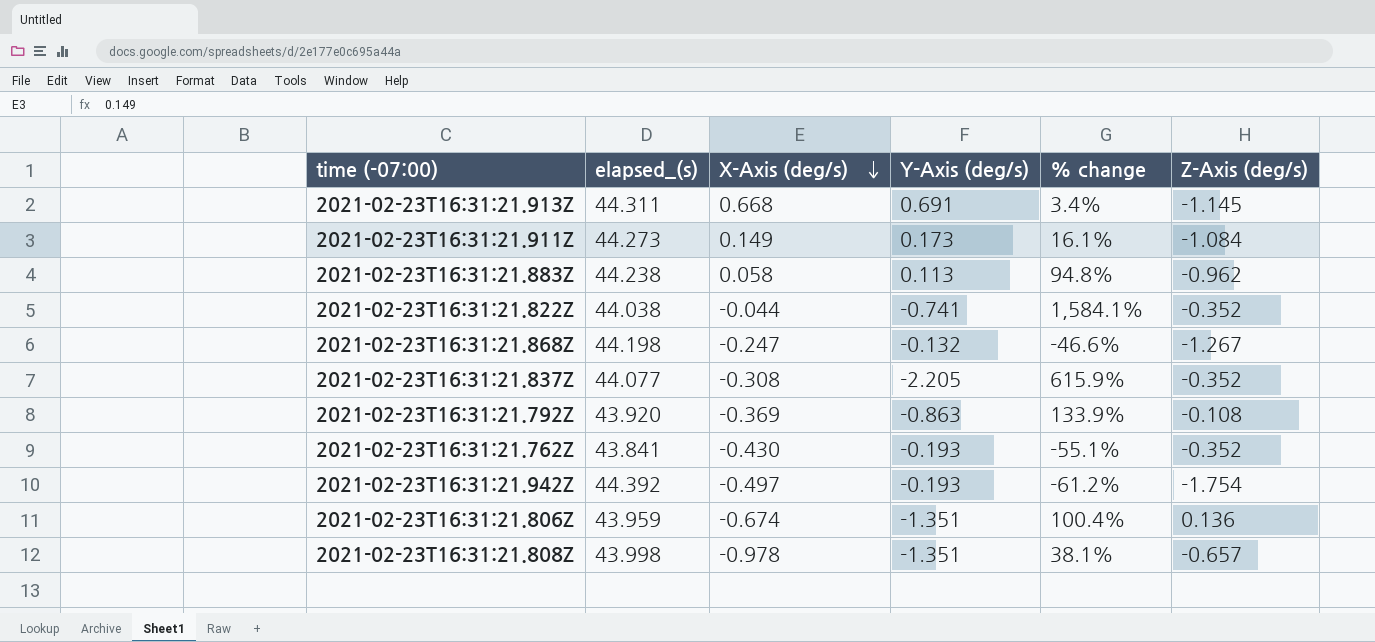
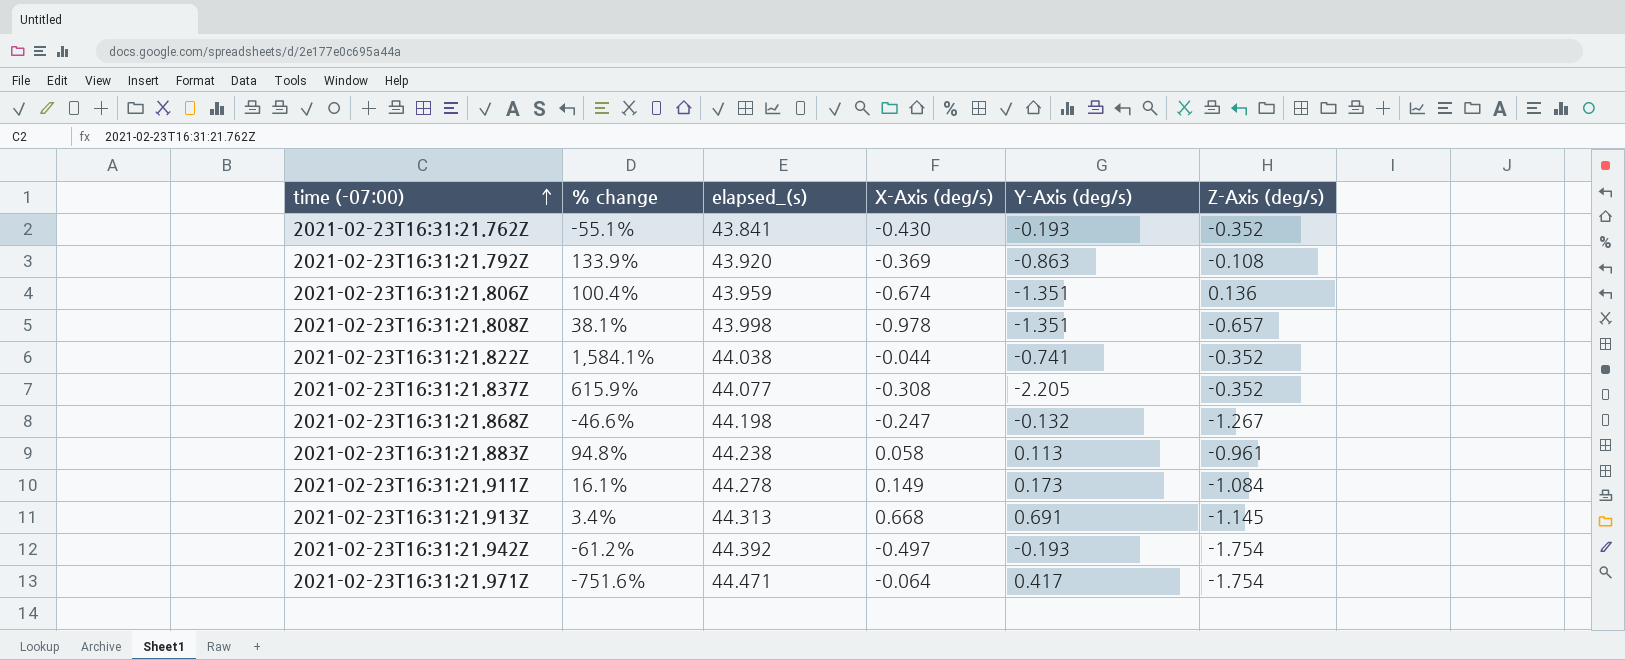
row order: X-Axis (deg/s) descending -> time (-07:00) ascending
column % change | position: 5 -> 2
2021-02-23T16:31:21.883Z | Z-Axis (deg/s): -0.962 -> -0.961
2021-02-23T16:31:21.911Z | elapsed_(s): 44.273 -> 44.278
2021-02-23T16:31:21.913Z | elapsed_(s): 44.311 -> 44.313
row 2021-02-23T16:31:21.971Z: none -> -751.6% | 44.471 | -0.064 | 0.417 | -1.754

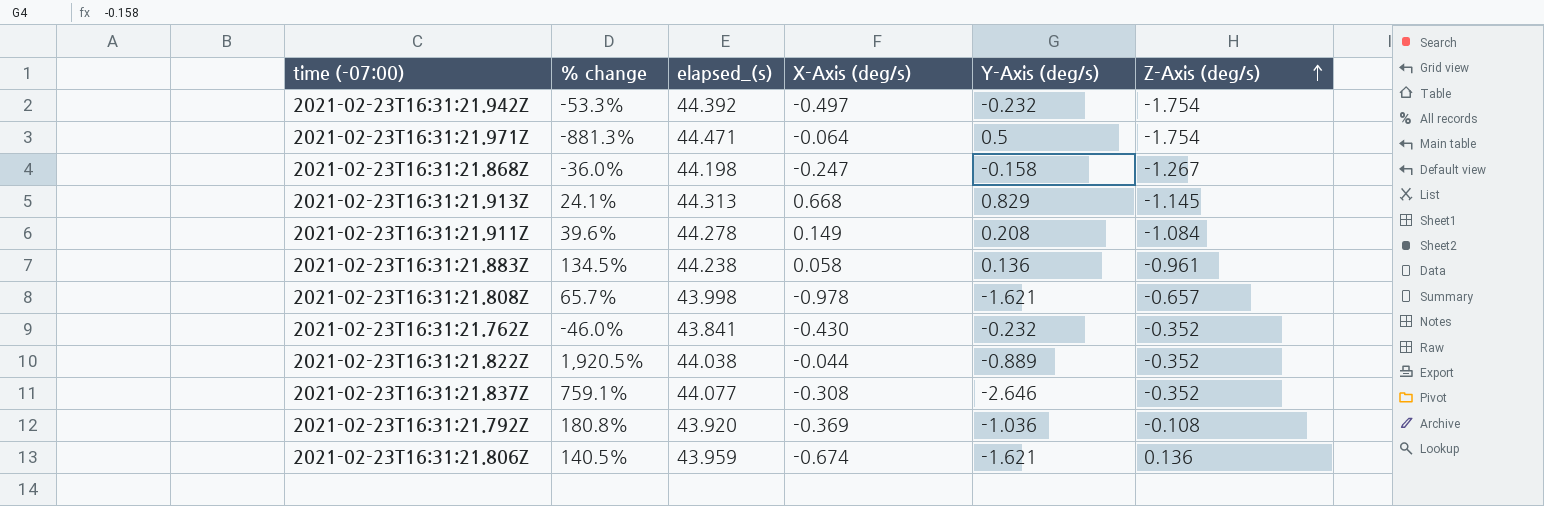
row order: time (-07:00) ascending -> Z-Axis (deg/s) ascending
2021-02-23T16:31:21.942Z | % change: -61.2% -> -53.3%
2021-02-23T16:31:21.942Z | Y-Axis (deg/s): -0.193 -> -0.232
2021-02-23T16:31:21.971Z | % change: -751.6% -> -881.3%
2021-02-23T16:31:21.971Z | Y-Axis (deg/s): 0.417 -> 0.5
2021-02-23T16:31:21.868Z | % change: -46.6% -> -36.0%
2021-02-23T16:31:21.868Z | Y-Axis (deg/s): -0.132 -> -0.158
2021-02-23T16:31:21.913Z | % change: 3.4% -> 24.1%
2021-02-23T16:31:21.913Z | Y-Axis (deg/s): 0.691 -> 0.829
2021-02-23T16:31:21.911Z | % change: 16.1% -> 39.6%
2021-02-23T16:31:21.911Z | Y-Axis (deg/s): 0.173 -> 0.208
2021-02-23T16:31:21.883Z | % change: 94.8% -> 134.5%
2021-02-23T16:31:21.883Z | Y-Axis (deg/s): 0.113 -> 0.136
2021-02-23T16:31:21.808Z | % change: 38.1% -> 65.7%
2021-02-23T16:31:21.808Z | Y-Axis (deg/s): -1.351 -> -1.621
2021-02-23T16:31:21.762Z | % change: -55.1% -> -46.0%
2021-02-23T16:31:21.762Z | Y-Axis (deg/s): -0.193 -> -0.232
2021-02-23T16:31:21.822Z | % change: 1,584.1% -> 1,920.5%
2021-02-23T16:31:21.822Z | Y-Axis (deg/s): -0.741 -> -0.889
2021-02-23T16:31:21.837Z | % change: 615.9% -> 759.1%
2021-02-23T16:31:21.837Z | Y-Axis (deg/s): -2.205 -> -2.646
2021-02-23T16:31:21.792Z | % change: 133.9% -> 180.8%
2021-02-23T16:31:21.792Z | Y-Axis (deg/s): -0.863 -> -1.036
2021-02-23T16:31:21.806Z | % change: 100.4% -> 140.5%
2021-02-23T16:31:21.806Z | Y-Axis (deg/s): -1.351 -> -1.621

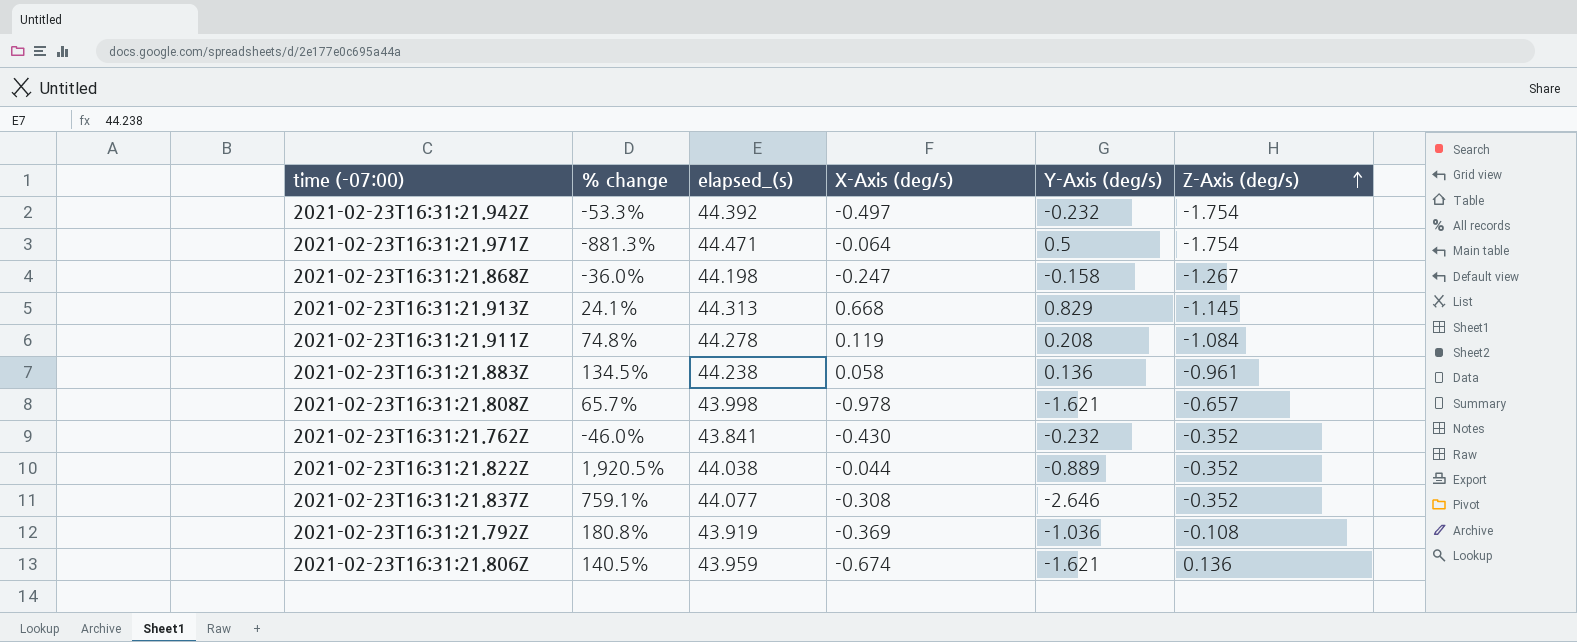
2021-02-23T16:31:21.911Z | % change: 39.6% -> 74.8%
2021-02-23T16:31:21.911Z | X-Axis (deg/s): 0.149 -> 0.119
2021-02-23T16:31:21.792Z | elapsed_(s): 43.920 -> 43.919

